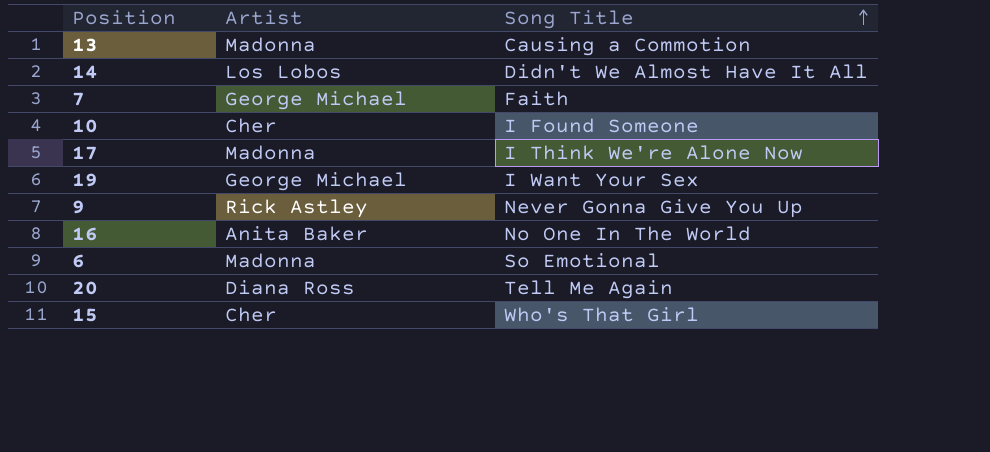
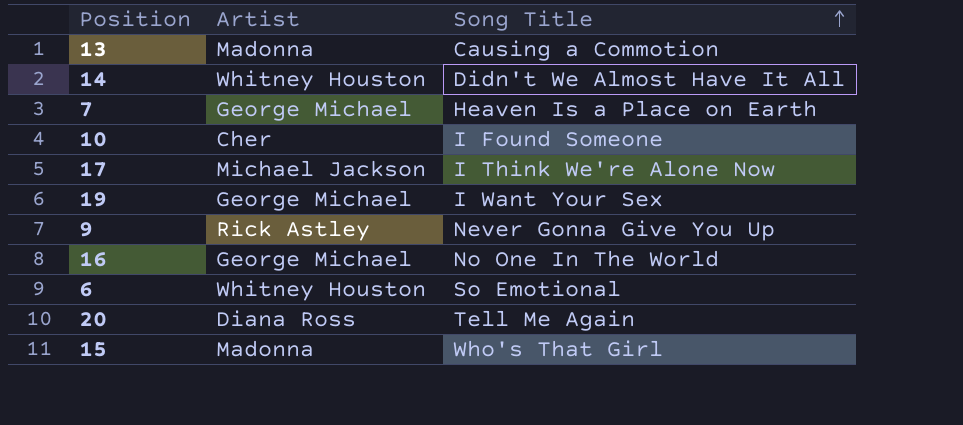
14 | Artist: Los Lobos -> Whitney Houston
7 | Song Title: Faith -> Heaven Is a Place on Earth
17 | Artist: Madonna -> Michael Jackson
16 | Artist: Anita Baker -> George Michael
6 | Artist: Madonna -> Whitney Houston
15 | Artist: Cher -> Madonna

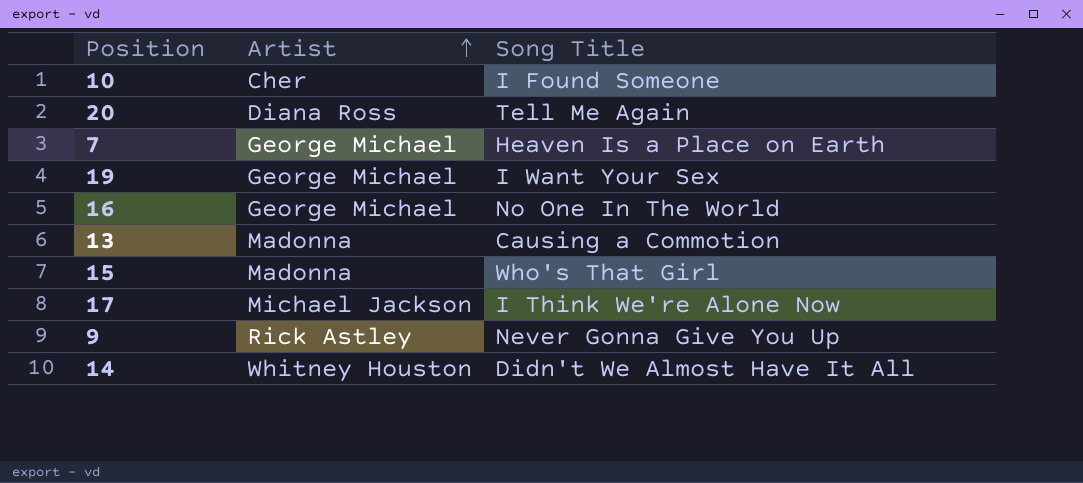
row order: Song Title ascending -> Artist ascending
row 6: Whitney Houston | So Emotional -> none

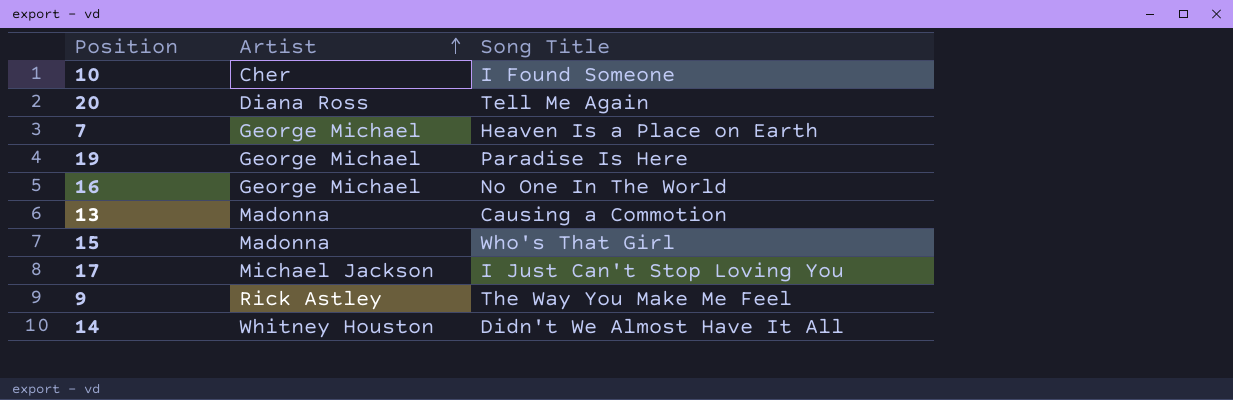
19 | Song Title: I Want Your Sex -> Paradise Is Here
17 | Song Title: I Think We're Alone Now -> I Just Can't Stop Loving You
9 | Song Title: Never Gonna Give You Up -> The Way You Make Me Feel

